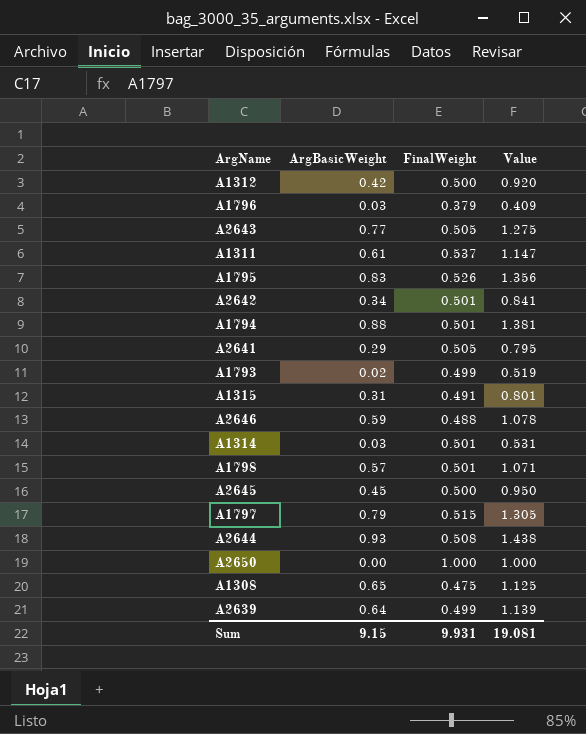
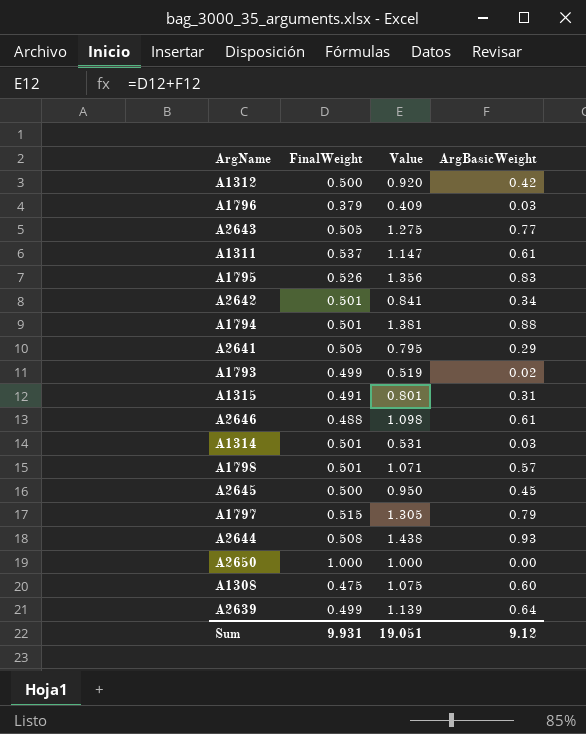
column ArgBasicWeight | position: 2 -> 4
A2646 | Value: 1.078 -> 1.098
A2646 | ArgBasicWeight: 0.59 -> 0.61
A1308 | Value: 1.125 -> 1.075
A1308 | ArgBasicWeight: 0.65 -> 0.60
Sum | Value: 19.081 -> 19.051
Sum | ArgBasicWeight: 9.15 -> 9.12

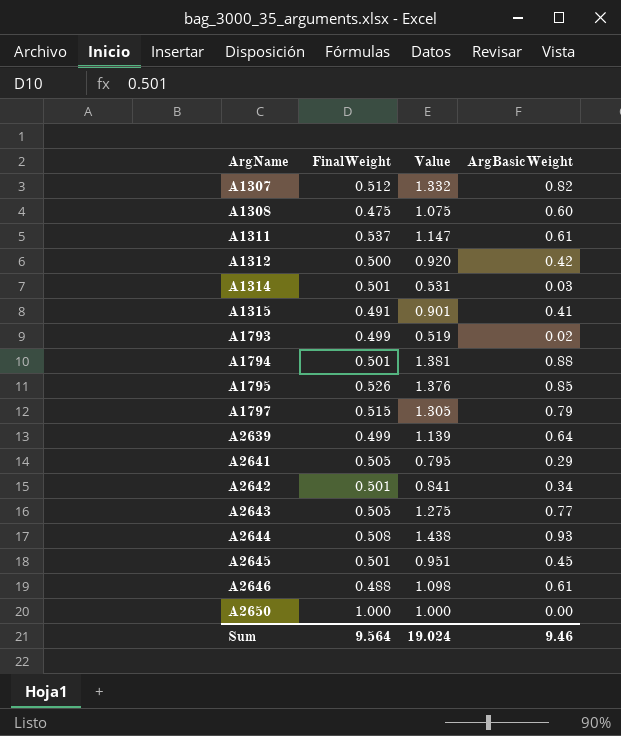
row order: none -> ArgName ascending
row A1796: 0.379 | 0.409 | 0.03 -> none
row A1798: 0.501 | 1.071 | 0.57 -> none
row A1307: none -> 0.512 | 1.332 | 0.82
A1315 | Value: 0.801 -> 0.901
A1315 | ArgBasicWeight: 0.31 -> 0.41
A1795 | Value: 1.356 -> 1.376
A1795 | ArgBasicWeight: 0.83 -> 0.85
A2645 | FinalWeight: 0.500 -> 0.501
A2645 | Value: 0.950 -> 0.951
Sum | FinalWeight: 9.931 -> 9.564
Sum | Value: 19.051 -> 19.024
Sum | ArgBasicWeight: 9.12 -> 9.46

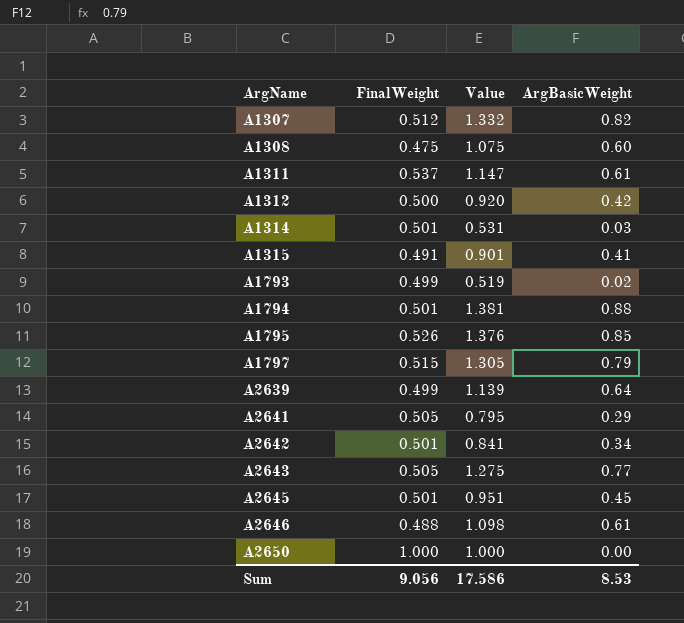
row A2644: 0.508 | 1.438 | 0.93 -> none
Sum | FinalWeight: 9.564 -> 9.056
Sum | Value: 19.024 -> 17.586
Sum | ArgBasicWeight: 9.46 -> 8.53

